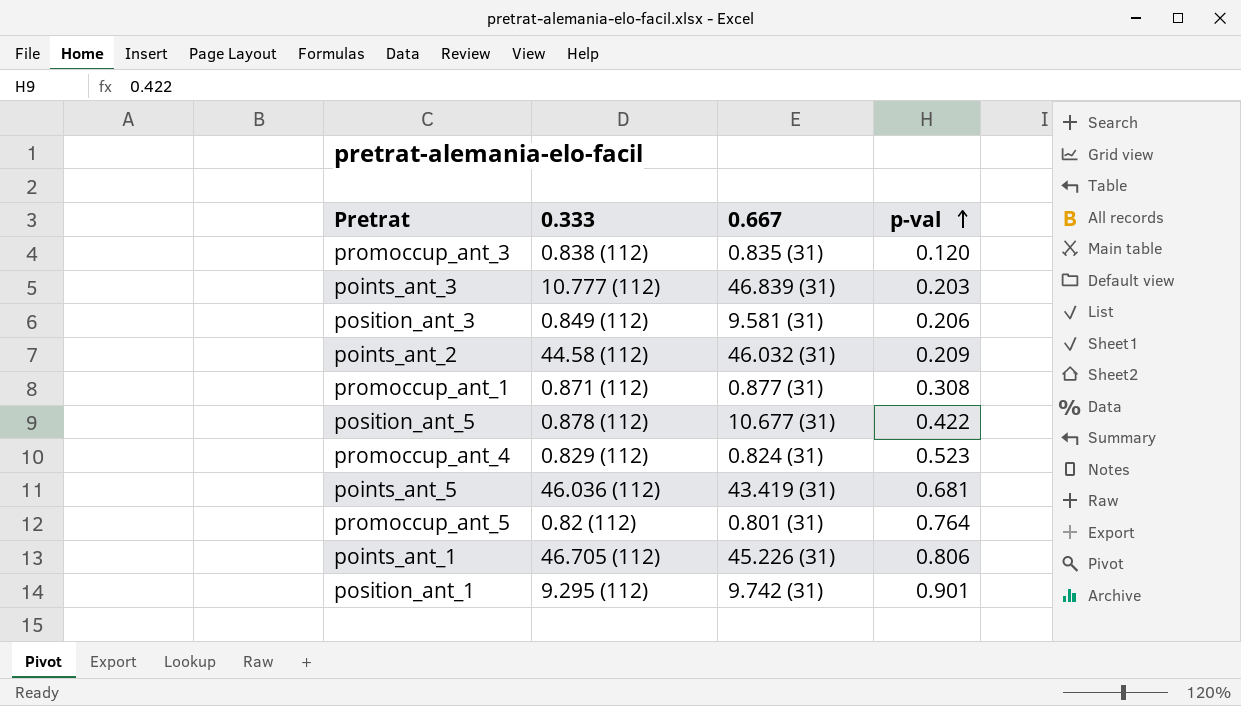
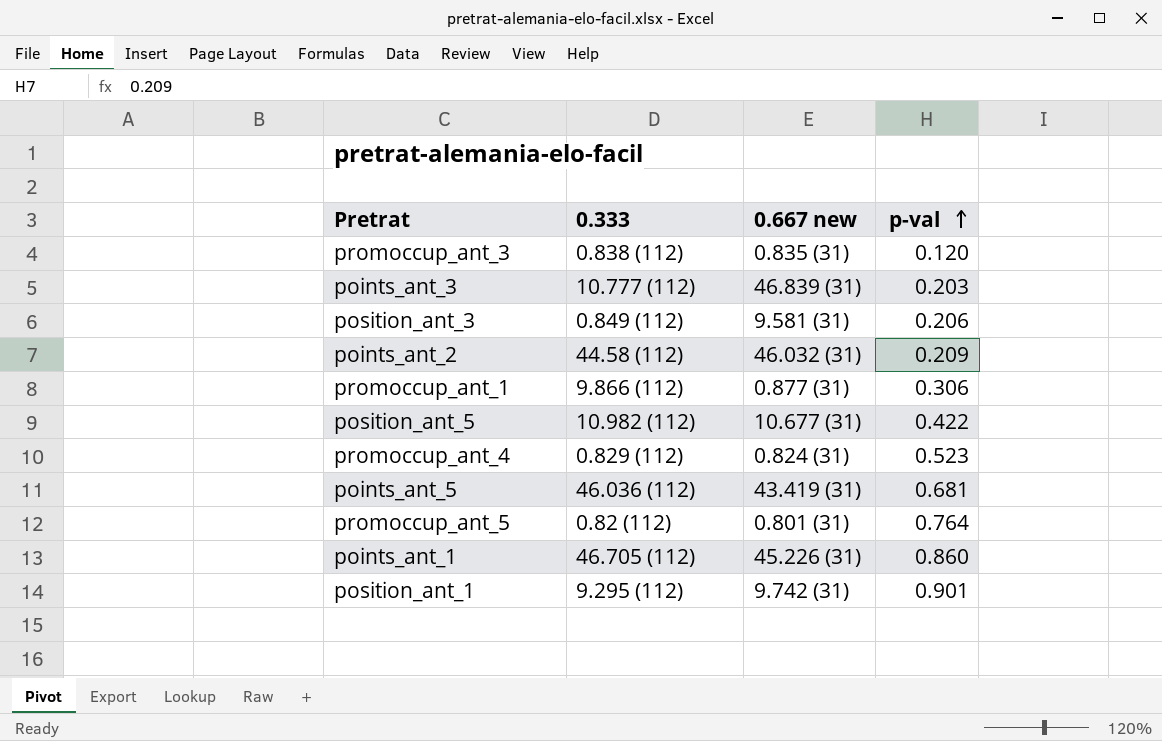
column name: 0.667 -> 0.667 new
promoccup_ant_1 | 0.333: 0.871 (112) -> 9.866 (112)
promoccup_ant_1 | p-val: 0.308 -> 0.306
position_ant_5 | 0.333: 0.878 (112) -> 10.982 (112)
points_ant_1 | p-val: 0.806 -> 0.860

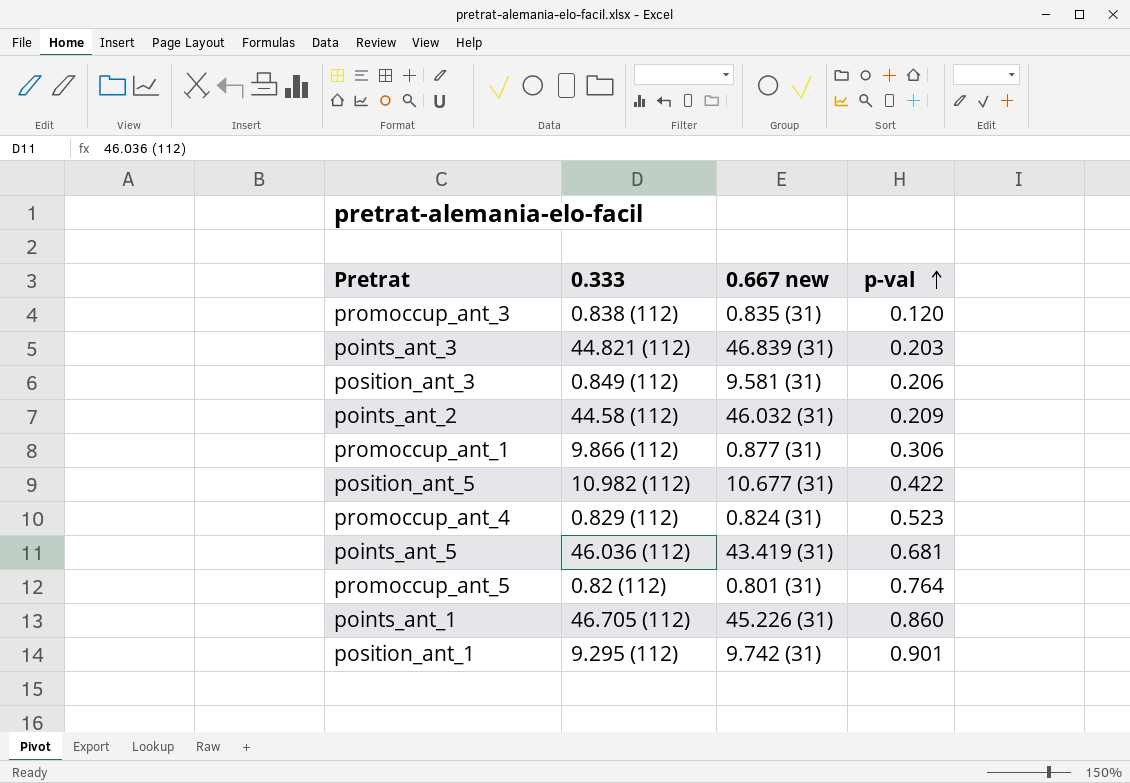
points_ant_3 | 0.333: 10.777 (112) -> 44.821 (112)

